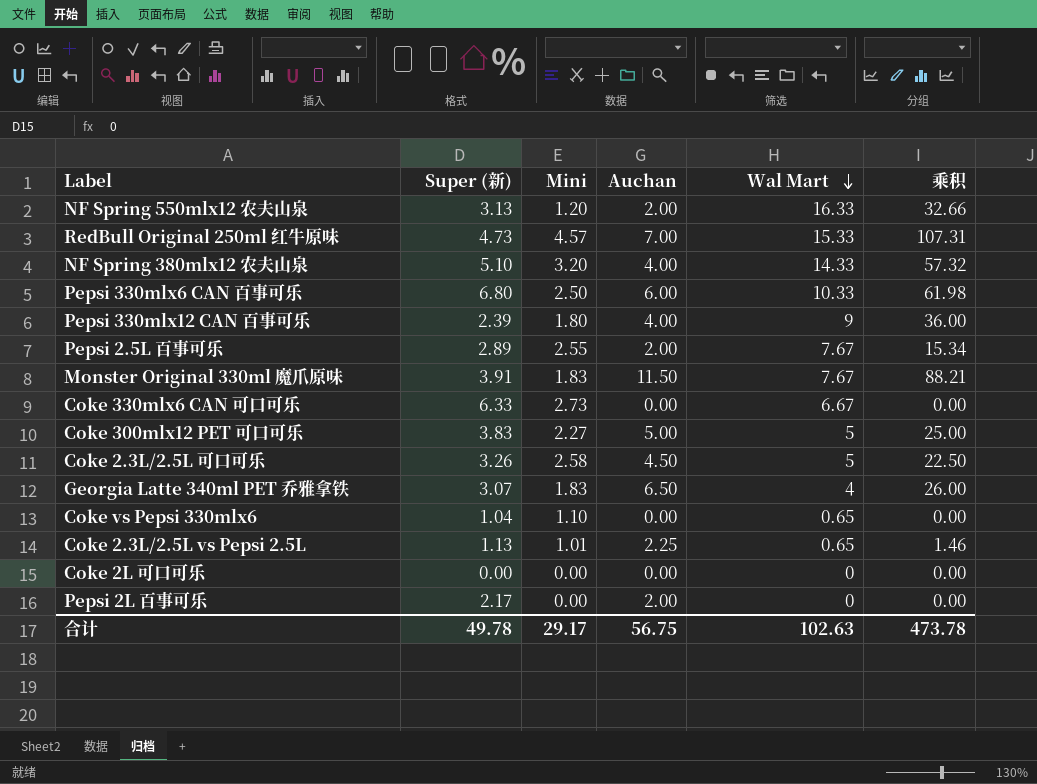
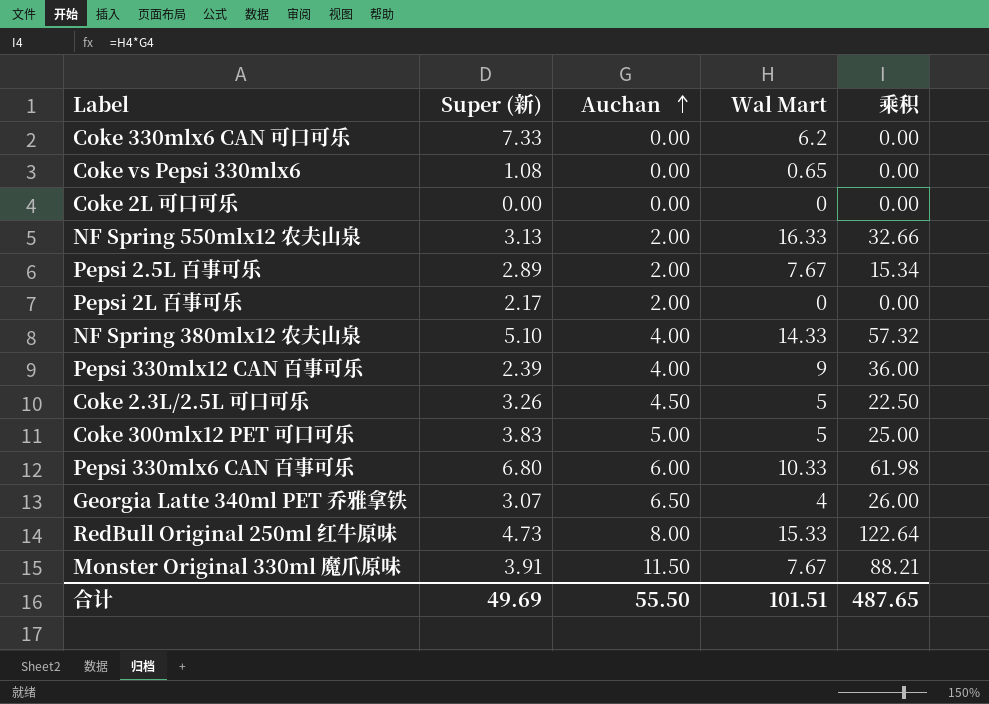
row order: Wal Mart descending -> Auchan ascending
column Mini | position: 3 -> none
row Coke 2.3L/2.5L vs Pepsi 2.5L: 1.13 | 1.01 | 2.25 | 0.65 | 1.46 -> none
Coke 330mlx6 CAN 可口可乐 | Super (新): 6.33 -> 7.33
Coke 330mlx6 CAN 可口可乐 | Wal Mart: 6.67 -> 6.2
Coke vs Pepsi 330mlx6 | Super (新): 1.04 -> 1.08
RedBull Original 250ml 红牛原味 | Auchan: 7.00 -> 8.00
RedBull Original 250ml 红牛原味 | 乘积: 107.31 -> 122.64
合计 | Super (新): 49.78 -> 49.69
合计 | Auchan: 56.75 -> 55.50
合计 | Wal Mart: 102.63 -> 101.51
合计 | 乘积: 473.78 -> 487.65

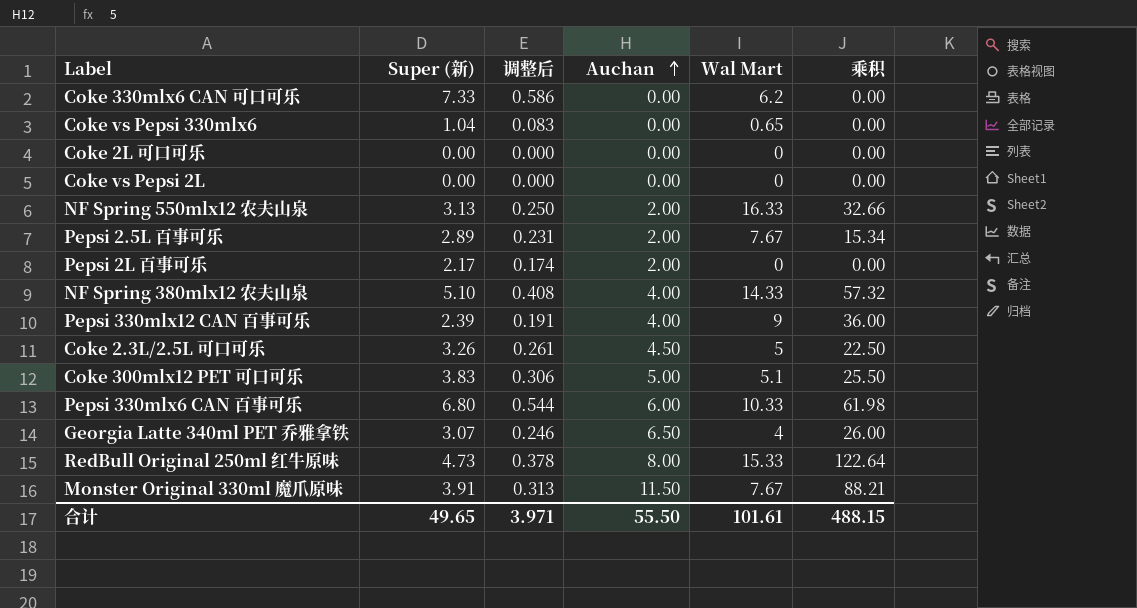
column 调整后 | formula: none -> [Super (新)] * 0.08
Coke vs Pepsi 330mlx6 | Super (新): 1.08 -> 1.04
row Coke vs Pepsi 2L: none -> 0.00 | 0.000 | 0.00 | 0 | 0.00
Coke 300mlx12 PET 可口可乐 | Wal Mart: 5 -> 5.1
Coke 300mlx12 PET 可口可乐 | 乘积: 25.00 -> 25.50
合计 | Super (新): 49.69 -> 49.65
合计 | Wal Mart: 101.51 -> 101.61
合计 | 乘积: 487.65 -> 488.15

